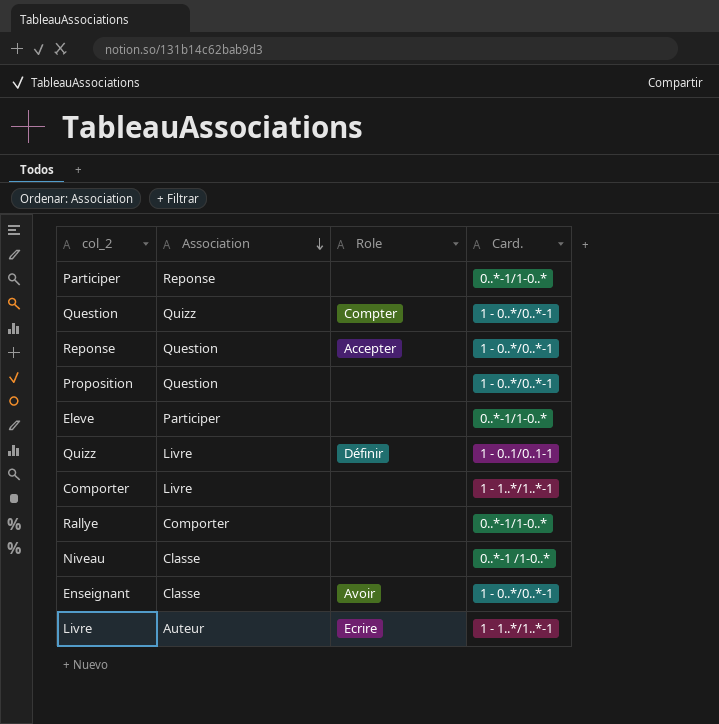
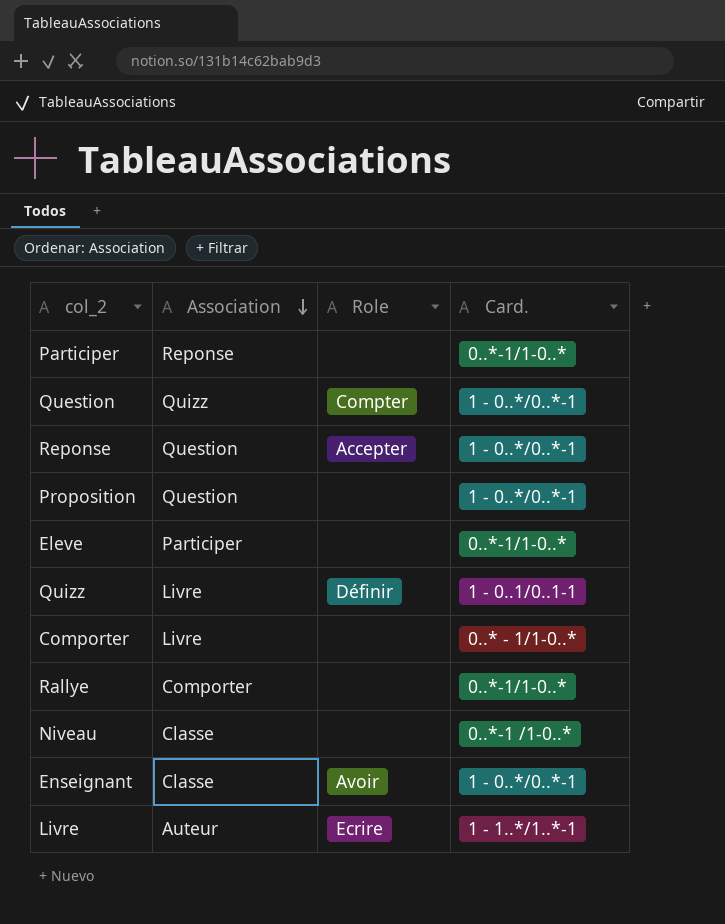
Comporter | Card.: 1 - 1..*/1..*-1 -> 0..* - 1/1-0..*

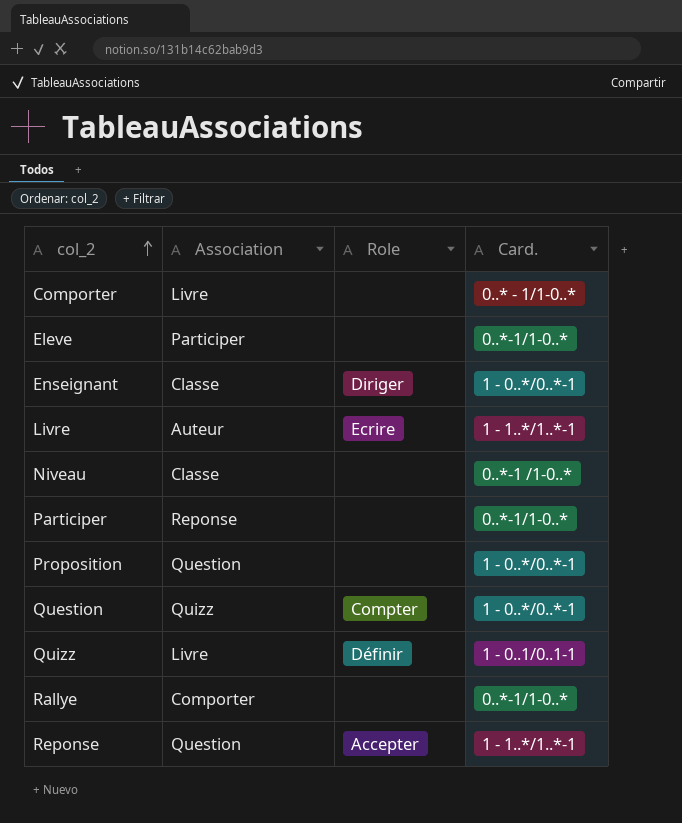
row order: Association descending -> col_2 ascending
Enseignant | Role: Avoir -> Diriger
Reponse | Card.: 1 - 0..*/0..*-1 -> 1 - 1..*/1..*-1

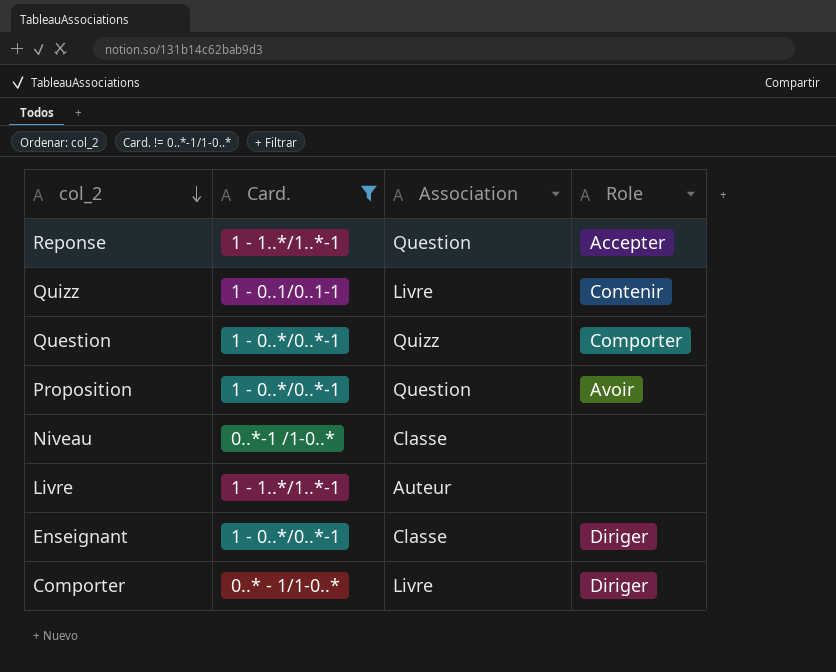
filter: none -> Card. != 0..*-1/1-0..*
row order: col_2 ascending -> col_2 descending
column Card. | position: 4 -> 2
Quizz | Role: Définir -> Contenir
Question | Role: Compter -> Comporter
Proposition | Role: none -> Avoir
Livre | Role: Ecrire -> none
Comporter | Role: none -> Diriger

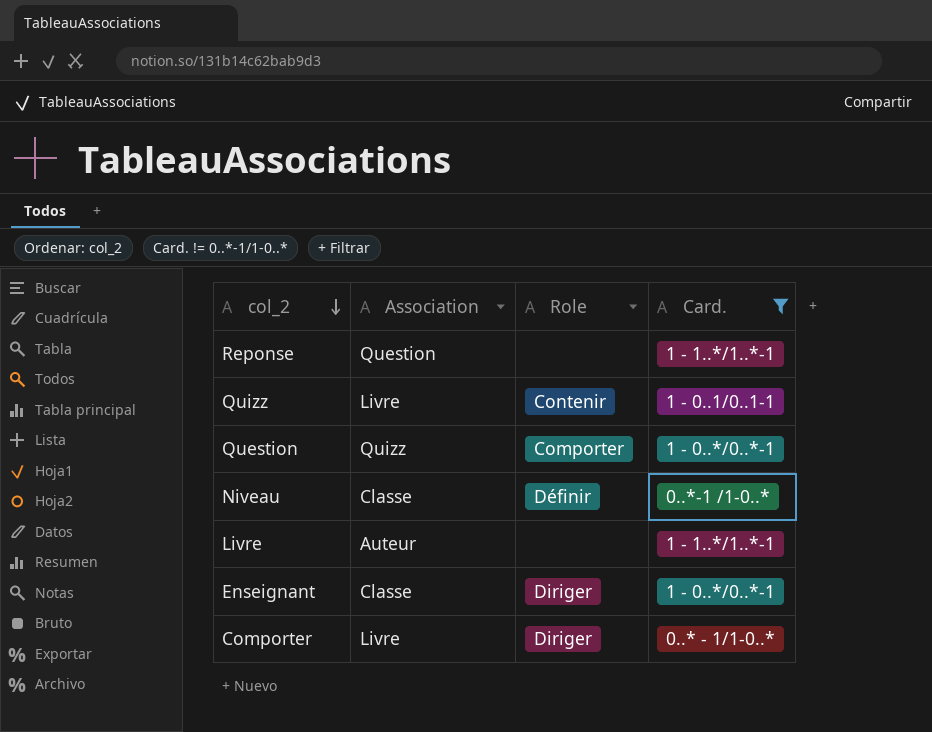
column Card. | position: 2 -> 4
row Proposition: 1 - 0..*/0..*-1 | Question | Avoir -> none
Reponse | Role: Accepter -> none
Niveau | Role: none -> Définir

